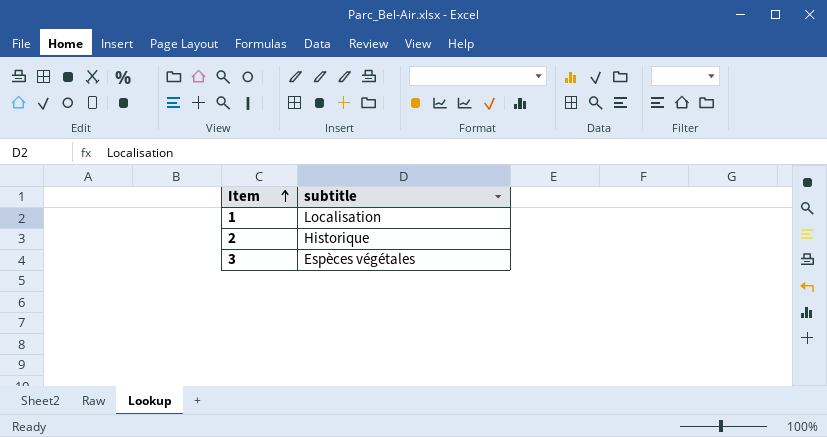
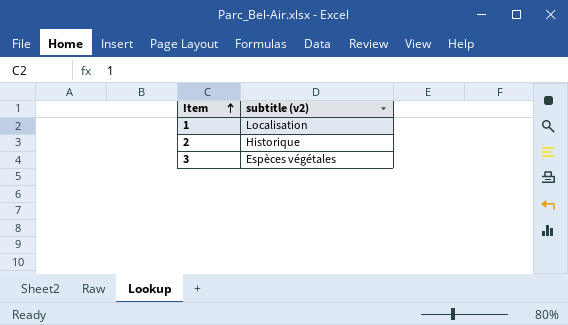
column name: subtitle -> subtitle (v2)

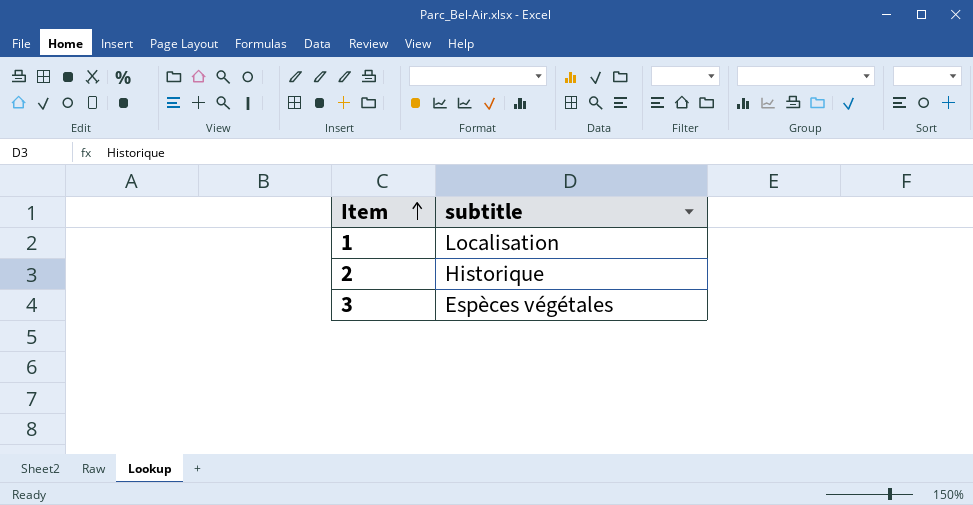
column name: subtitle (v2) -> subtitle

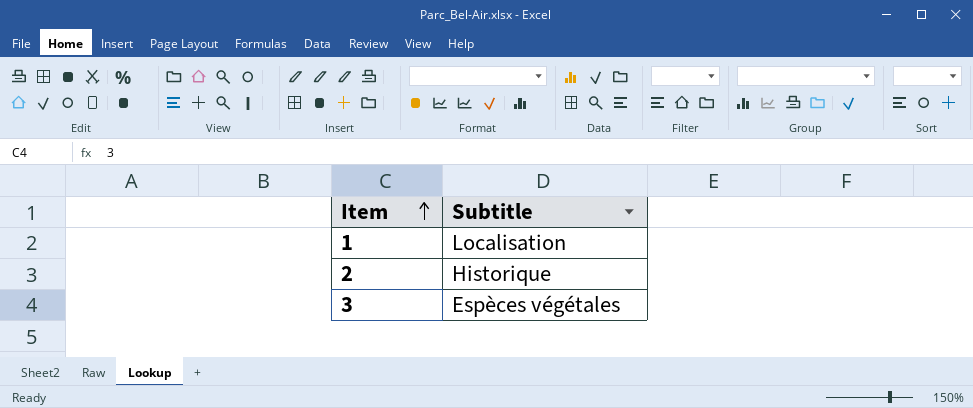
column name: subtitle -> Subtitle

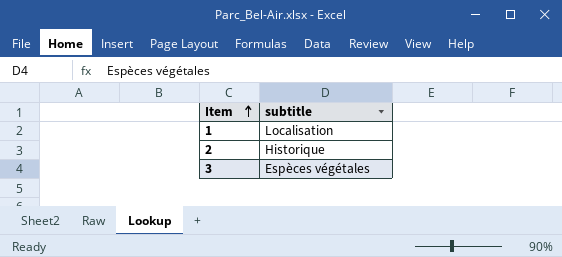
column name: Subtitle -> subtitle

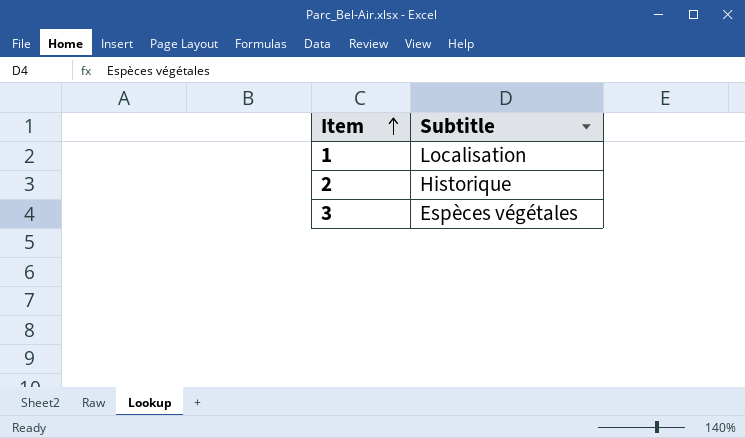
column name: subtitle -> Subtitle

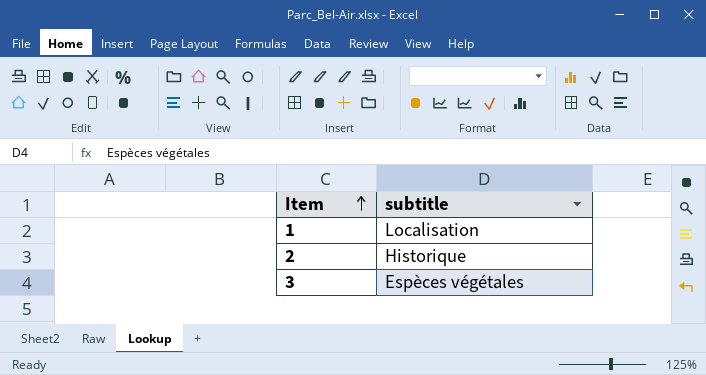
column name: Subtitle -> subtitle

